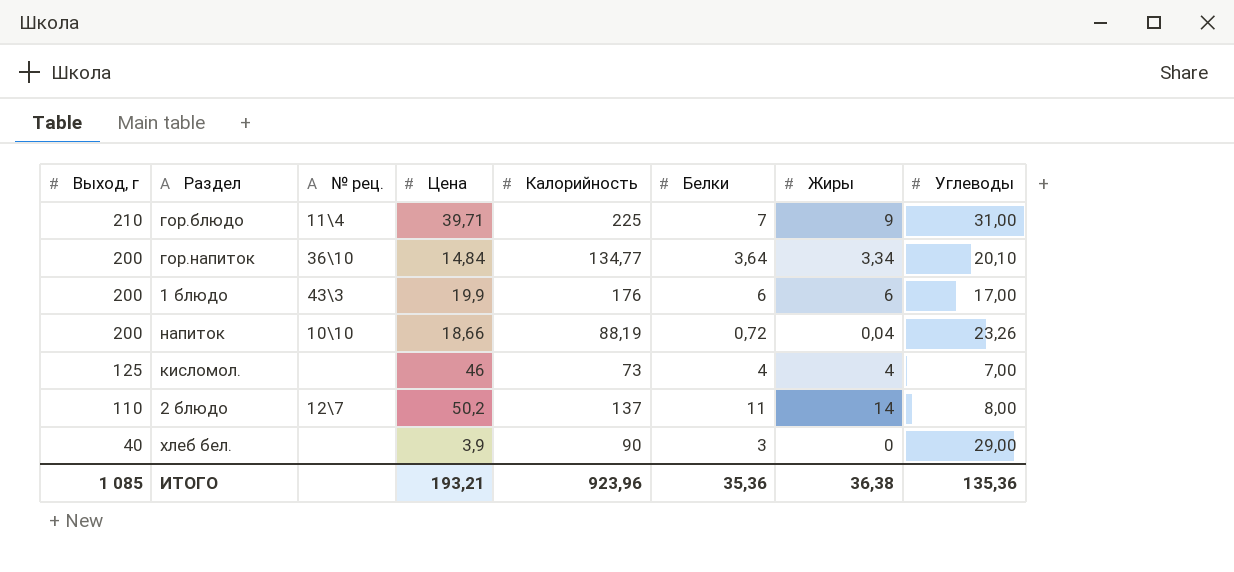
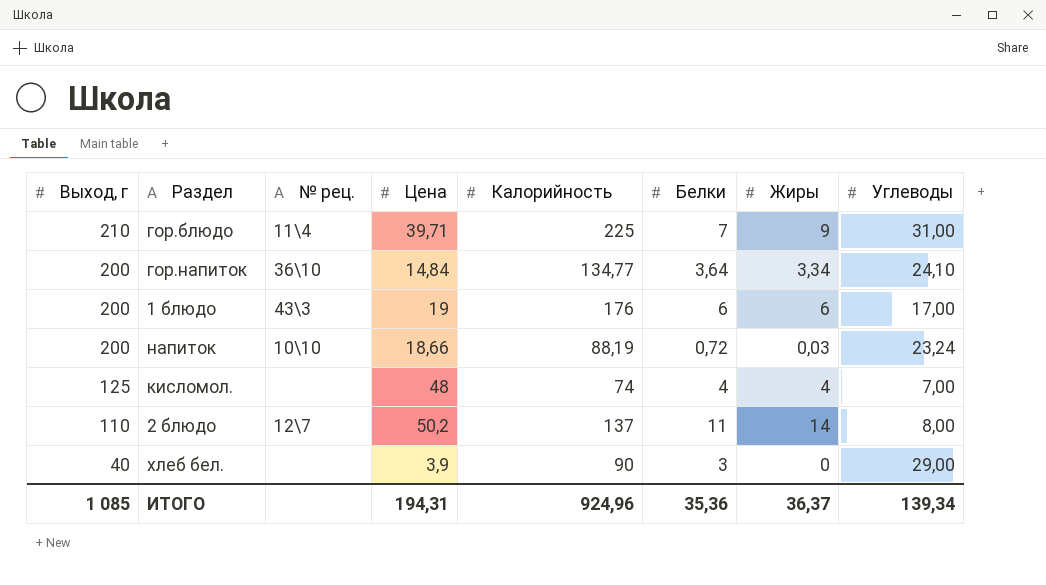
гор.напиток | Углеводы: 20,10 -> 24,10
1 блюдо | Цена: 19,9 -> 19
напиток | Жиры: 0,04 -> 0,03
напиток | Углеводы: 23,26 -> 23,24
кисломол. | Цена: 46 -> 48
кисломол. | Калорийность: 73 -> 74
ИТОГО | Цена: 193,21 -> 194,31
ИТОГО | Калорийность: 923,96 -> 924,96
ИТОГО | Жиры: 36,38 -> 36,37
ИТОГО | Углеводы: 135,36 -> 139,34

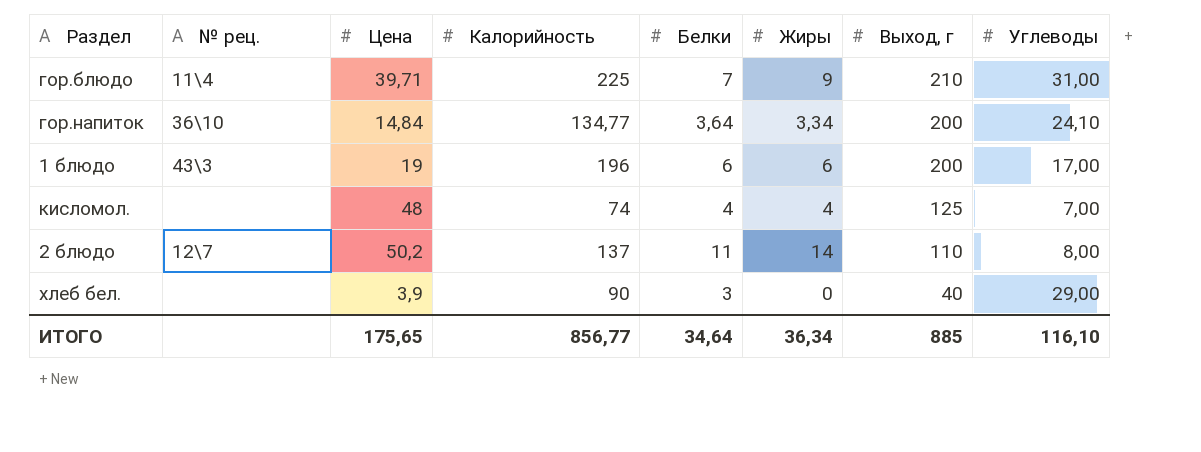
column Выход, г | position: 1 -> 7
row напиток: 200 | 10\10 | 18,66 | 88,19 | 0,72 | 0,03 | 23,24 -> none
1 блюдо | Калорийность: 176 -> 196
ИТОГО | Цена: 194,31 -> 175,65
ИТОГО | Калорийность: 924,96 -> 856,77
ИТОГО | Белки: 35,36 -> 34,64
ИТОГО | Жиры: 36,37 -> 36,34
ИТОГО | Выход, г: 1 085 -> 885
ИТОГО | Углеводы: 139,34 -> 116,10

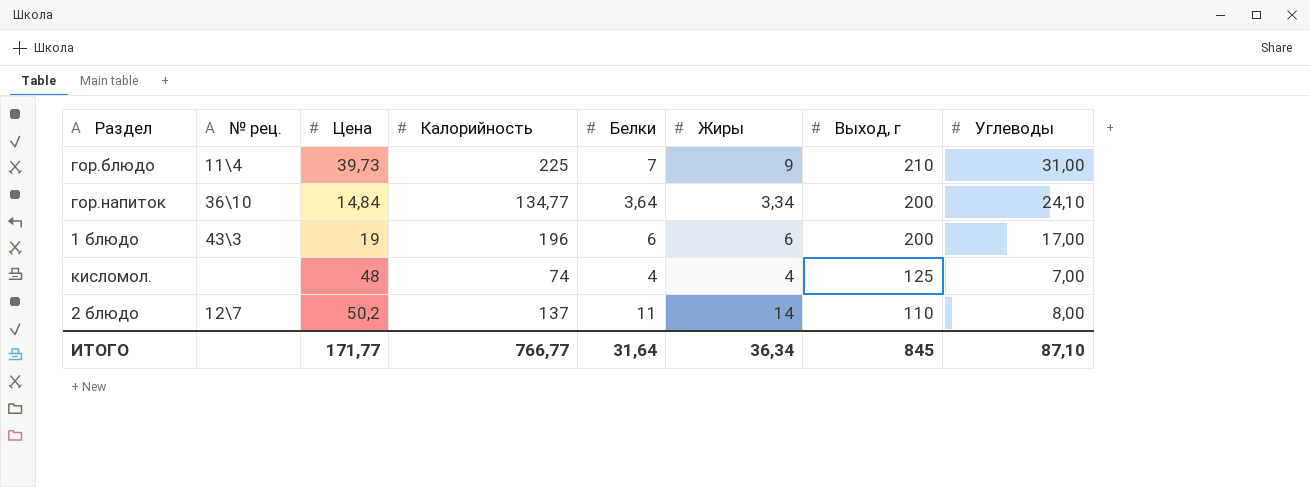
row хлеб бел.: none | 3,9 | 90 | 3 | 0 | 40 | 29,00 -> none
гор.блюдо | Цена: 39,71 -> 39,73
ИТОГО | Цена: 175,65 -> 171,77
ИТОГО | Калорийность: 856,77 -> 766,77
ИТОГО | Белки: 34,64 -> 31,64
ИТОГО | Выход, г: 885 -> 845
ИТОГО | Углеводы: 116,10 -> 87,10

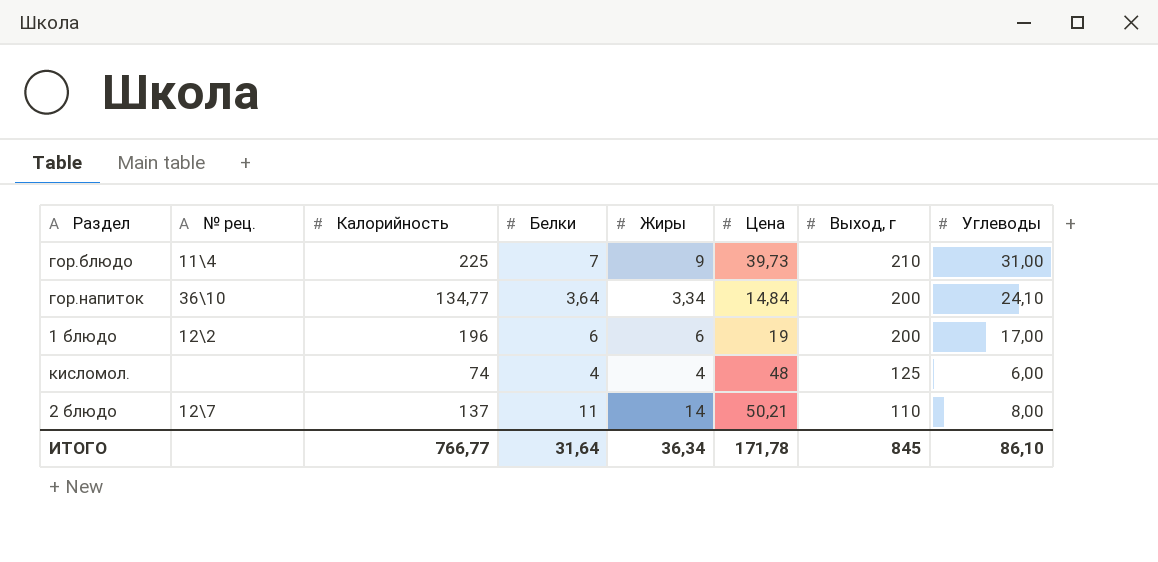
column Цена | position: 3 -> 6
1 блюдо | № рец.: 43\3 -> 12\2
кисломол. | Углеводы: 7,00 -> 6,00
2 блюдо | Цена: 50,2 -> 50,21
ИТОГО | Цена: 171,77 -> 171,78
ИТОГО | Углеводы: 87,10 -> 86,10

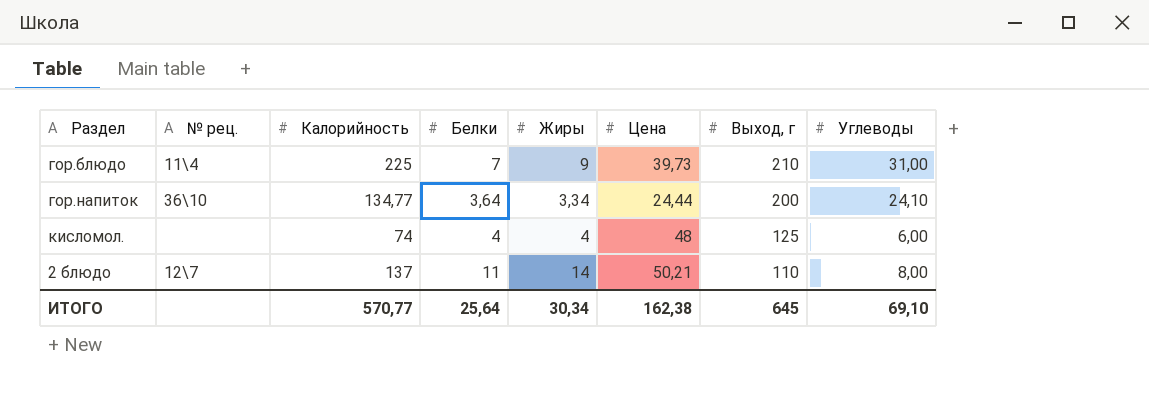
row 1 блюдо: 12\2 | 196 | 6 | 6 | 19 | 200 | 17,00 -> none
гор.напиток | Цена: 14,84 -> 24,44
ИТОГО | Калорийность: 766,77 -> 570,77
ИТОГО | Белки: 31,64 -> 25,64
ИТОГО | Жиры: 36,34 -> 30,34
ИТОГО | Цена: 171,78 -> 162,38
ИТОГО | Выход, г: 845 -> 645
ИТОГО | Углеводы: 86,10 -> 69,10

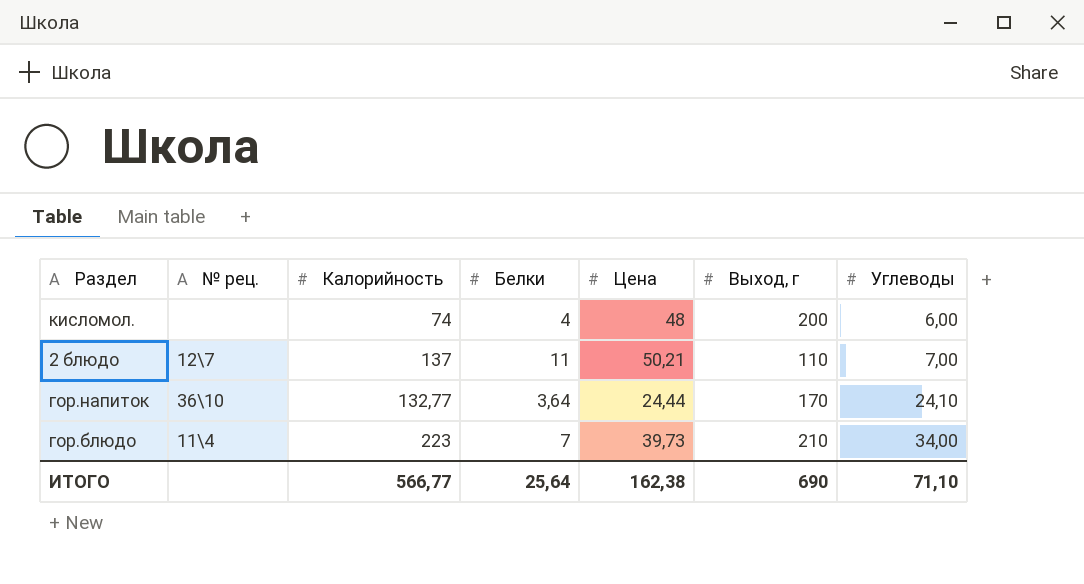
row order: Выход, г descending -> Углеводы ascending
column Жиры | position: 5 -> none
кисломол. | Выход, г: 125 -> 200
2 блюдо | Углеводы: 8,00 -> 7,00
гор.напиток | Калорийность: 134,77 -> 132,77
гор.напиток | Выход, г: 200 -> 170
гор.блюдо | Калорийность: 225 -> 223
гор.блюдо | Углеводы: 31,00 -> 34,00
ИТОГО | Калорийность: 570,77 -> 566,77
ИТОГО | Выход, г: 645 -> 690
ИТОГО | Углеводы: 69,10 -> 71,10

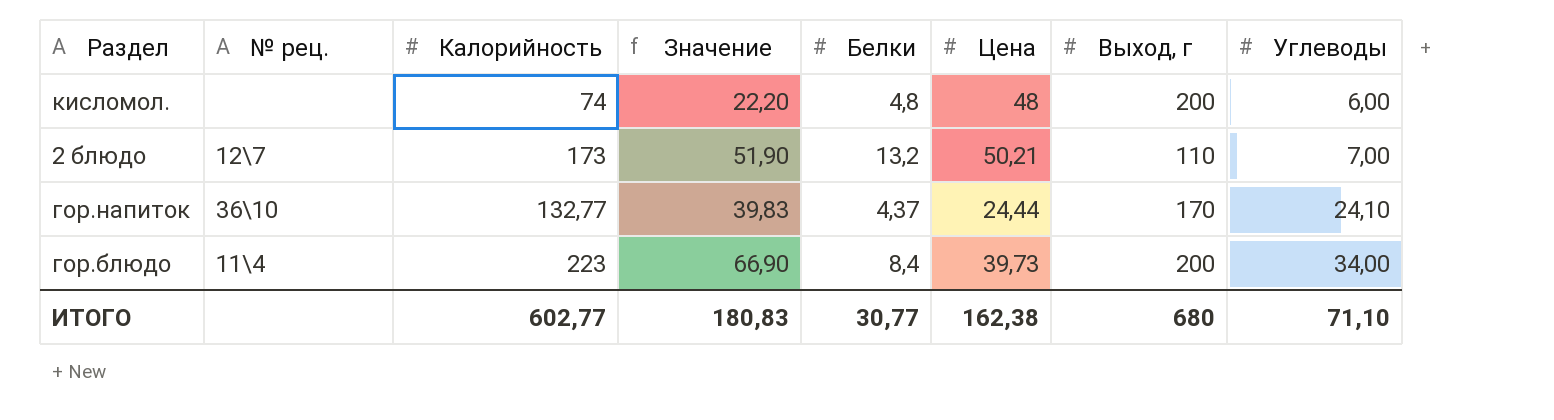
column Значение | formula: none -> [Калорийность] * 0,3
кисломол. | Белки: 4 -> 4,8
2 блюдо | Калорийность: 137 -> 173
2 блюдо | Белки: 11 -> 13,2
гор.напиток | Белки: 3,64 -> 4,37
гор.блюдо | Белки: 7 -> 8,4
гор.блюдо | Выход, г: 210 -> 200
ИТОГО | Калорийность: 566,77 -> 602,77
ИТОГО | Белки: 25,64 -> 30,77
ИТОГО | Выход, г: 690 -> 680

